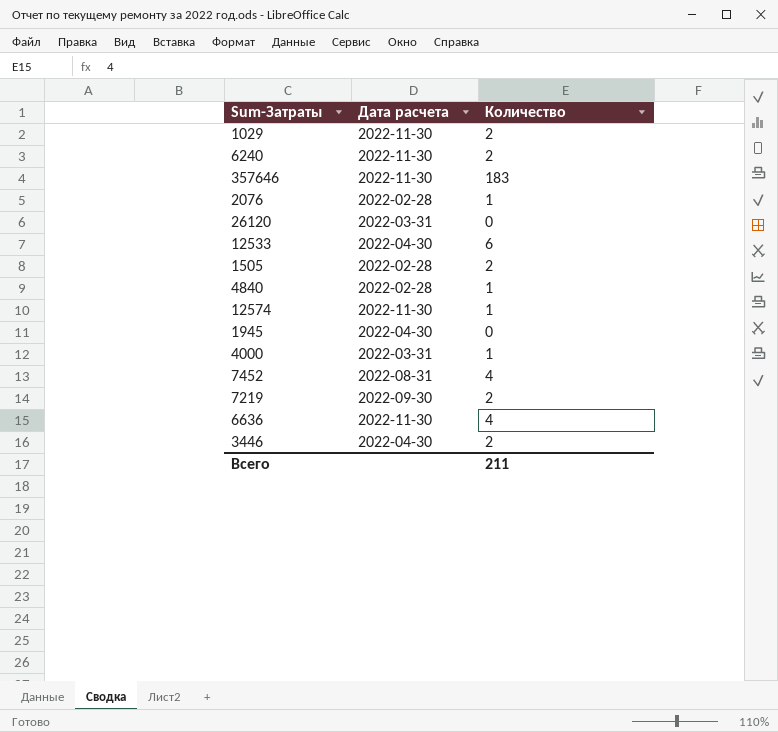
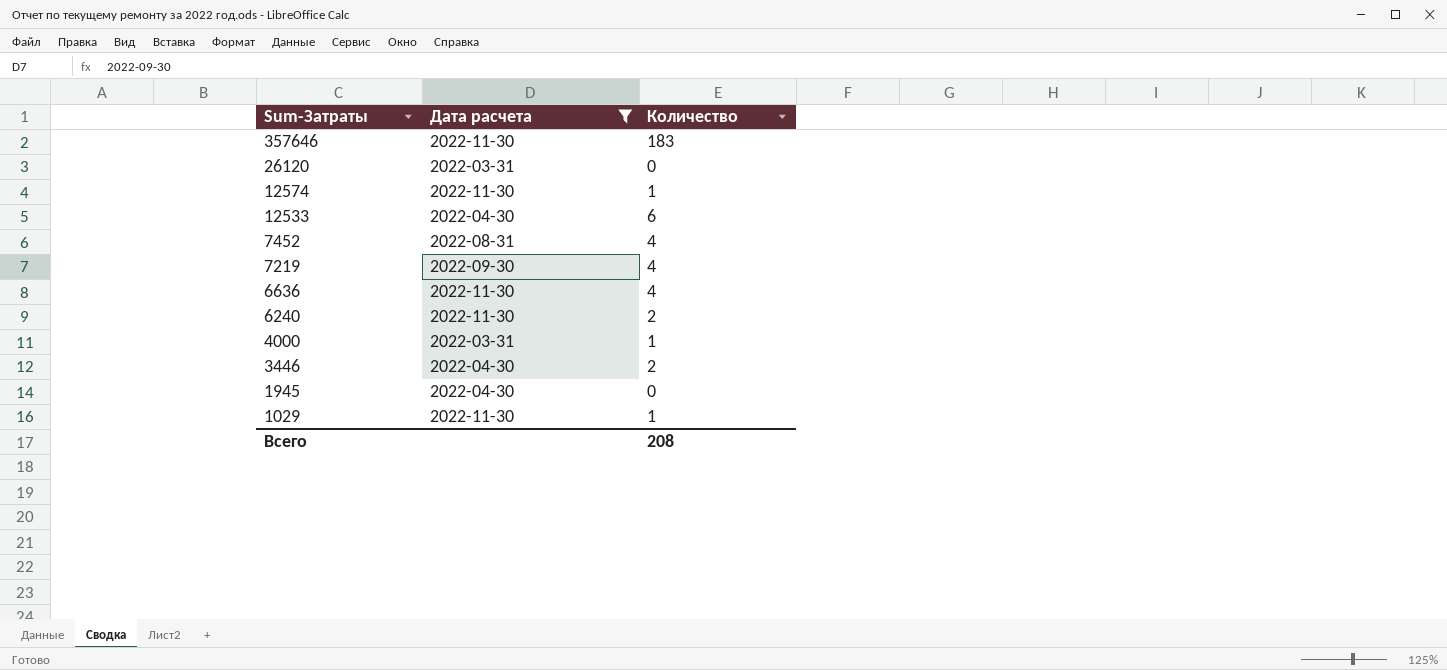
filter: none -> Дата расчета != 2022-02-28
row order: none -> Sum-Затраты descending
7219 | Количество: 2 -> 4
1029 | Количество: 2 -> 1
Всего | Количество: 211 -> 208

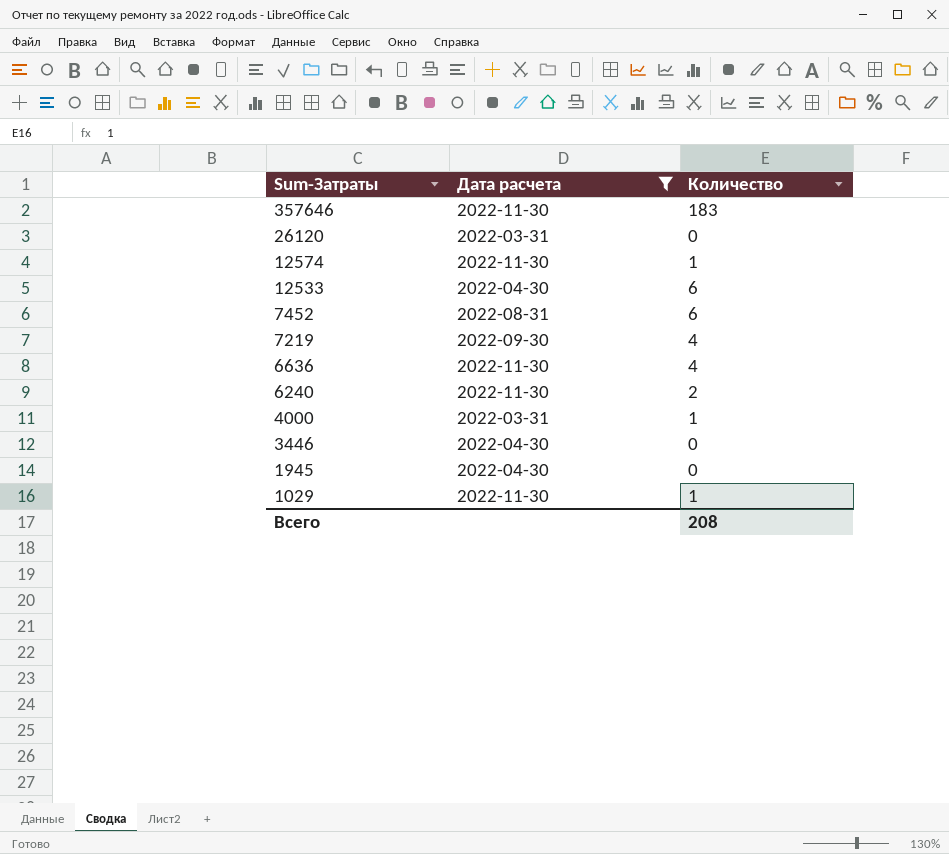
7452 | Количество: 4 -> 6
3446 | Количество: 2 -> 0

